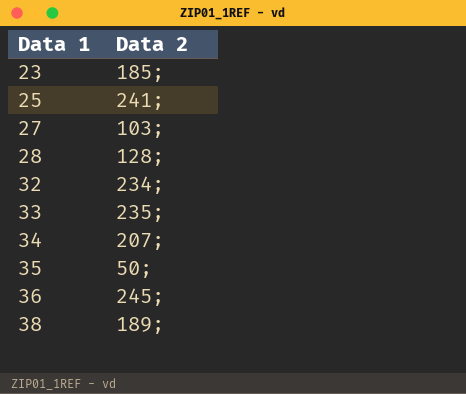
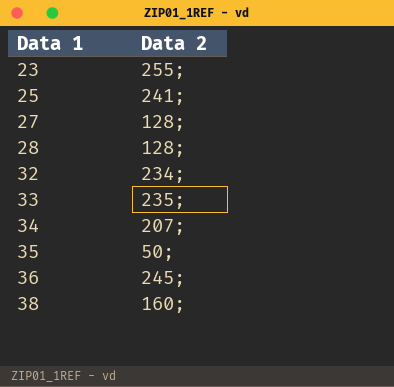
23 | Data 2: 185; -> 255;
27 | Data 2: 103; -> 128;
38 | Data 2: 189; -> 160;

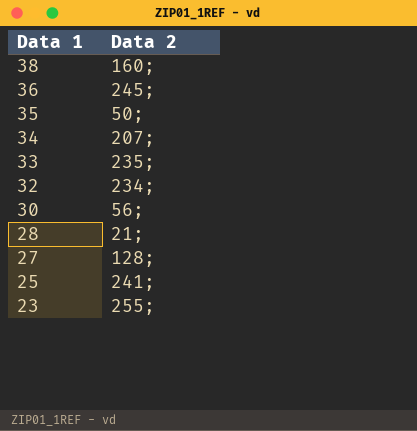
row order: Data 1 ascending -> Data 1 descending
row 30: none -> 56;
28 | Data 2: 128; -> 21;

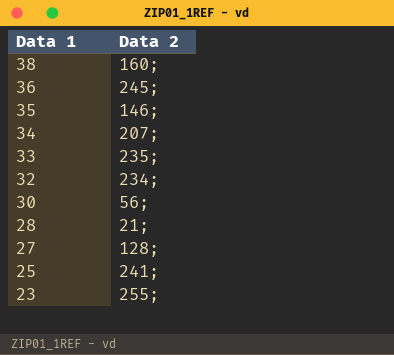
35 | Data 2: 50; -> 146;

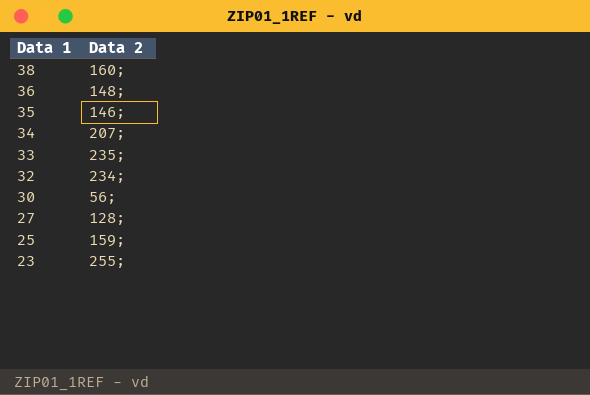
row 28: 21; -> none
36 | Data 2: 245; -> 148;
25 | Data 2: 241; -> 159;

